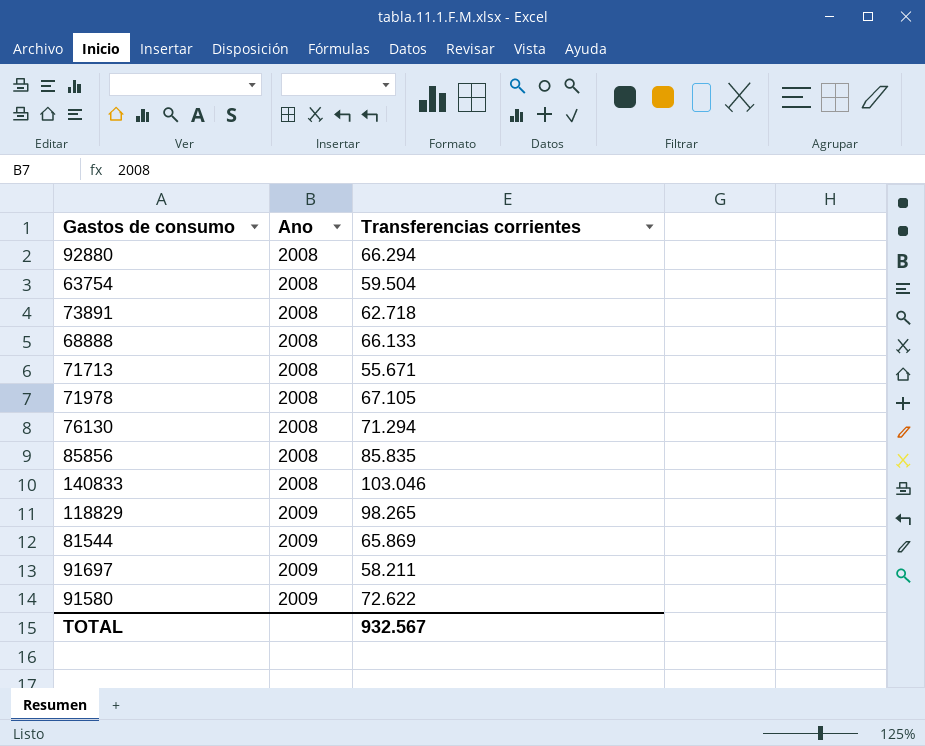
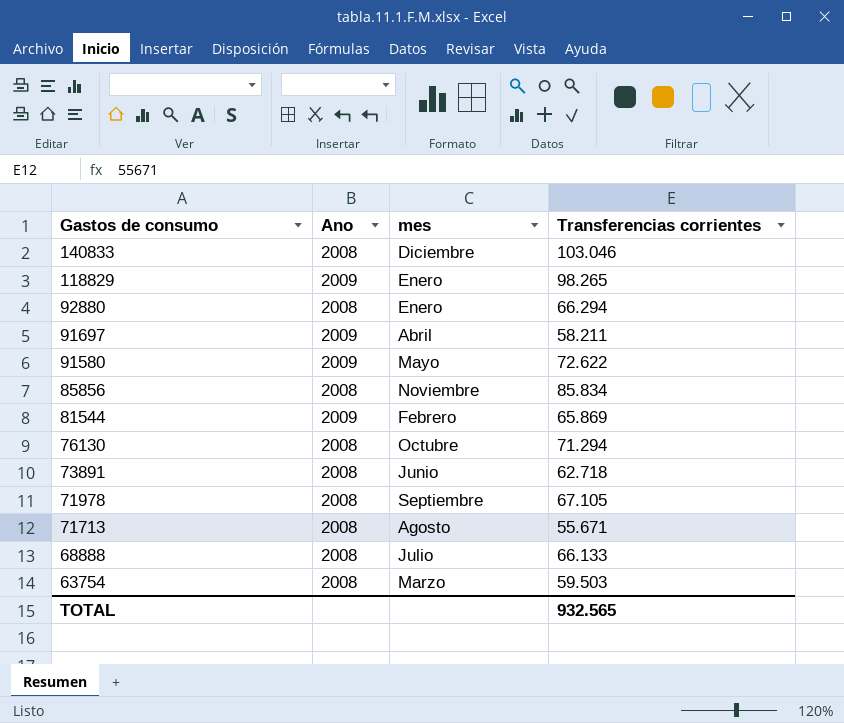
row order: Ano ascending -> Gastos de consumo descending
column mes | position: none -> 3
85856 | Transferencias corrientes: 85.835 -> 85.834
63754 | Transferencias corrientes: 59.504 -> 59.503
TOTAL | Transferencias corrientes: 932.567 -> 932.565

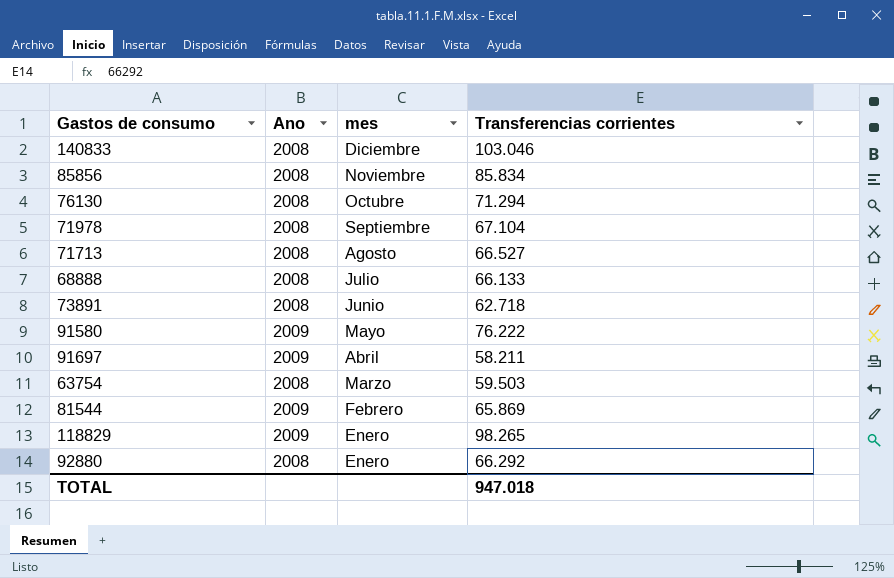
row order: Gastos de consumo descending -> mes descending
71978 | Transferencias corrientes: 67.105 -> 67.104
71713 | Transferencias corrientes: 55.671 -> 66.527
91580 | Transferencias corrientes: 72.622 -> 76.222
92880 | Transferencias corrientes: 66.294 -> 66.292
TOTAL | Transferencias corrientes: 932.565 -> 947.018

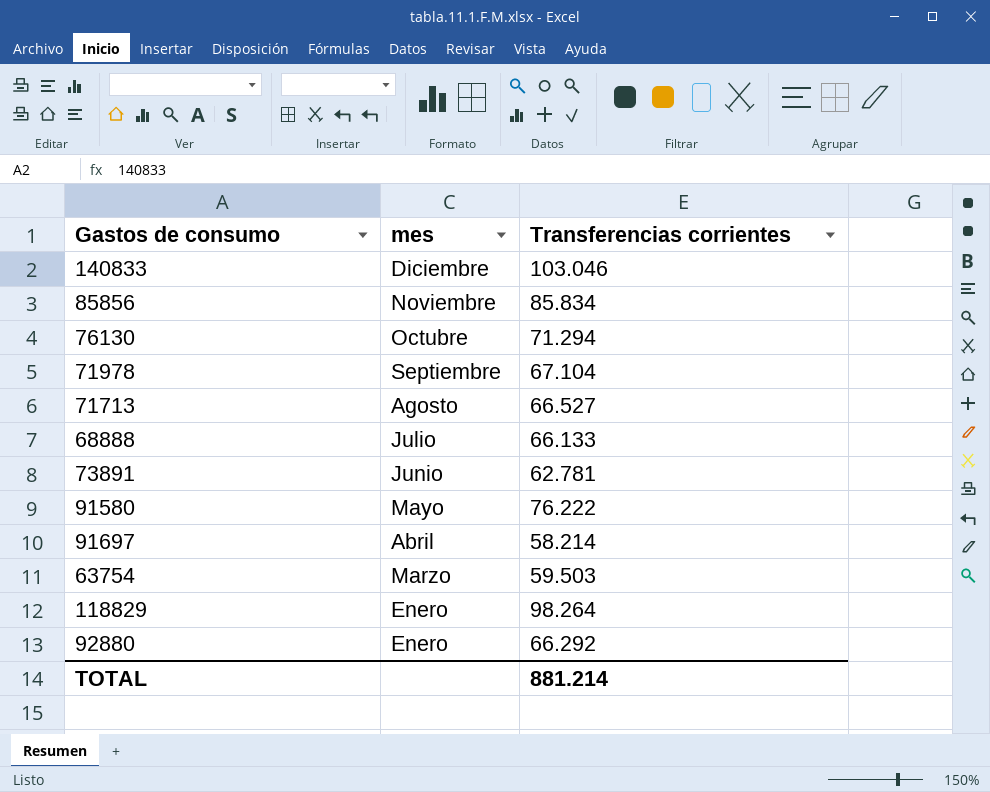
column Ano | position: 2 -> none
row 81544: 2009 | Febrero | 65.869 -> none
73891 | Transferencias corrientes: 62.718 -> 62.781
91697 | Transferencias corrientes: 58.211 -> 58.214
118829 | Transferencias corrientes: 98.265 -> 98.264
TOTAL | Transferencias corrientes: 947.018 -> 881.214

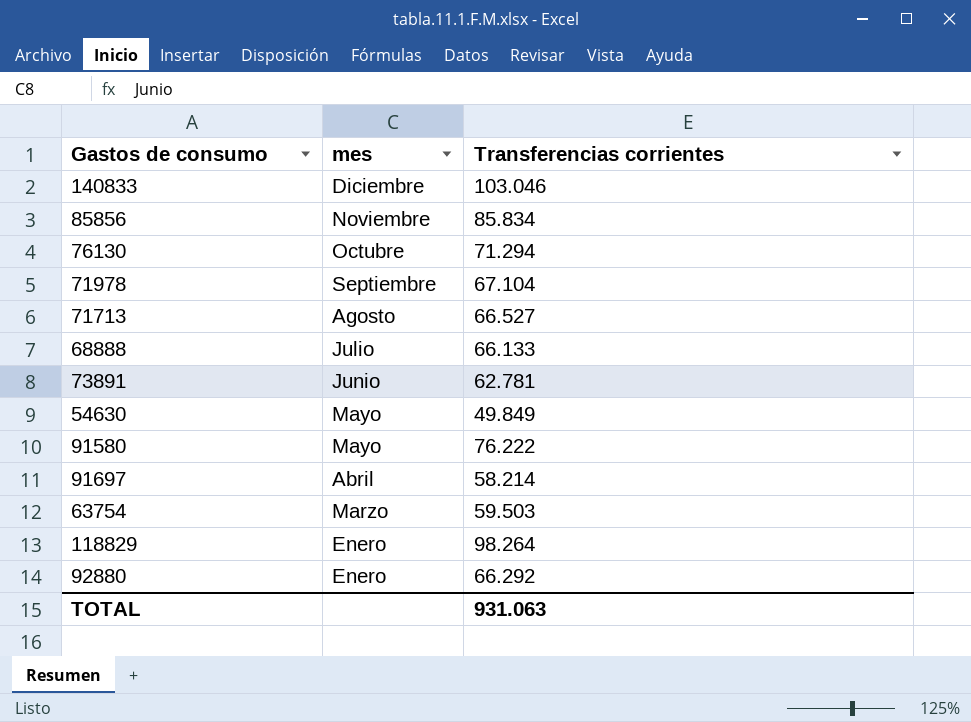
row 54630: none -> Mayo | 49.849
TOTAL | Transferencias corrientes: 881.214 -> 931.063

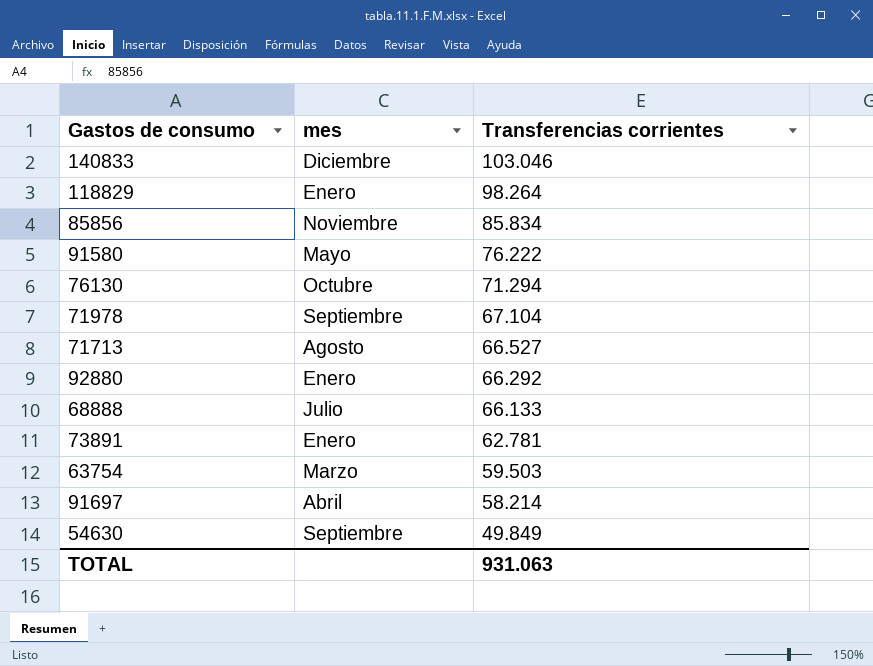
row order: mes descending -> Transferencias corrientes descending
73891 | mes: Junio -> Enero
54630 | mes: Mayo -> Septiembre

